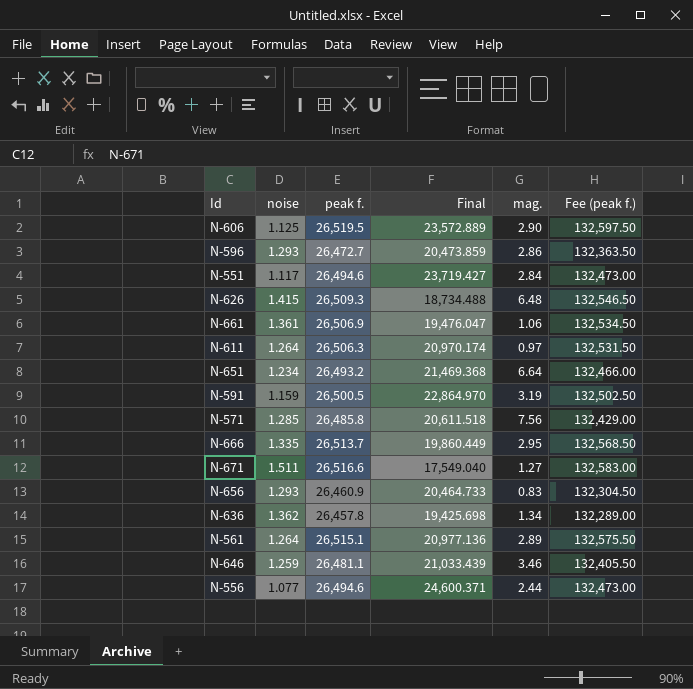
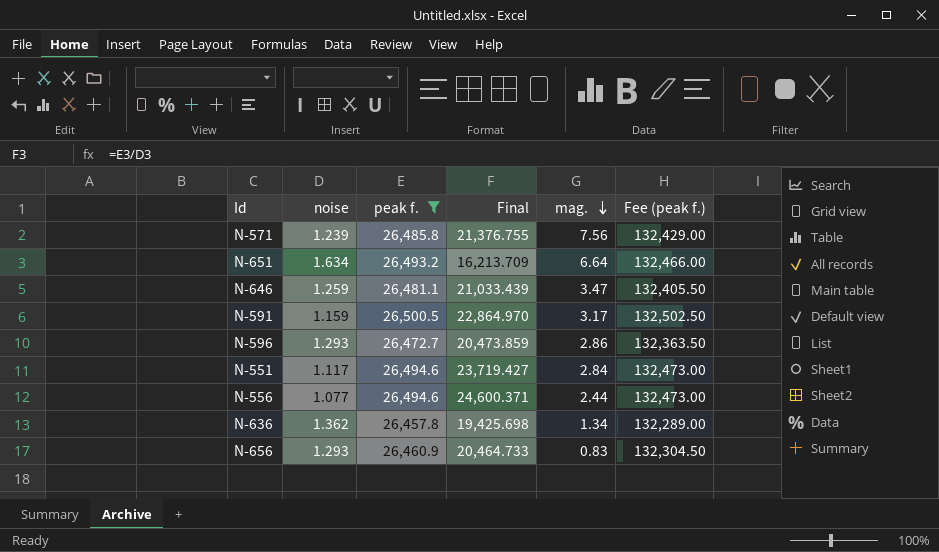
filter: none -> peak f. <= 26,500.5
row order: none -> mag. descending
N-571 | noise: 1.285 -> 1.239
N-571 | Final: 20,611.518 -> 21,376.755
N-651 | noise: 1.234 -> 1.634
N-651 | Final: 21,469.368 -> 16,213.709
N-646 | mag.: 3.46 -> 3.47
N-591 | mag.: 3.19 -> 3.17

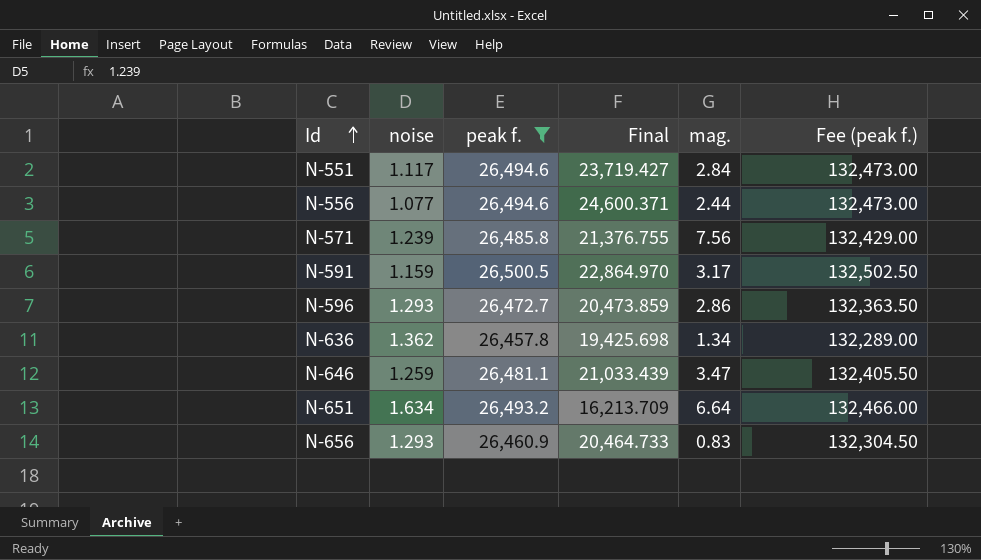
row order: mag. descending -> Id ascending

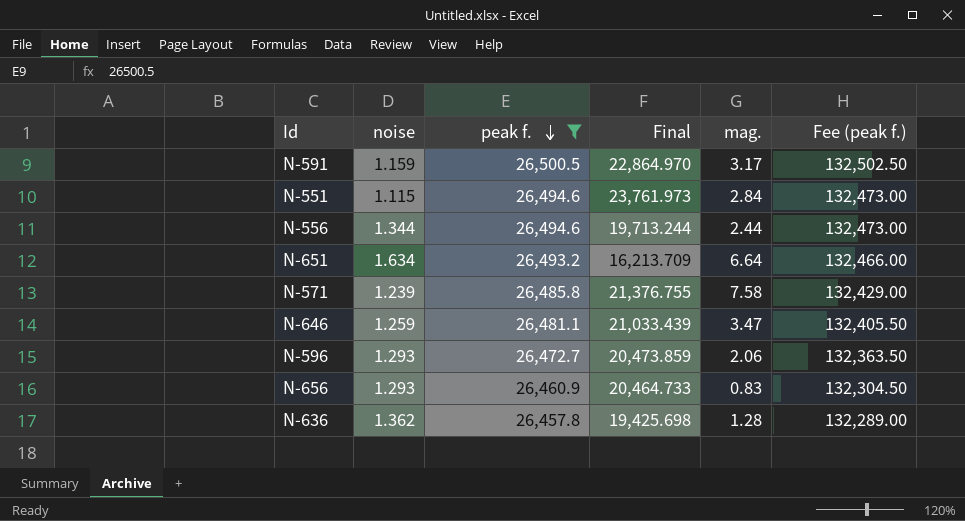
row order: Id ascending -> peak f. descending
N-551 | noise: 1.117 -> 1.115
N-551 | Final: 23,719.427 -> 23,761.973
N-556 | noise: 1.077 -> 1.344
N-556 | Final: 24,600.371 -> 19,713.244
N-571 | mag.: 7.56 -> 7.58
N-596 | mag.: 2.86 -> 2.06
N-636 | mag.: 1.34 -> 1.28

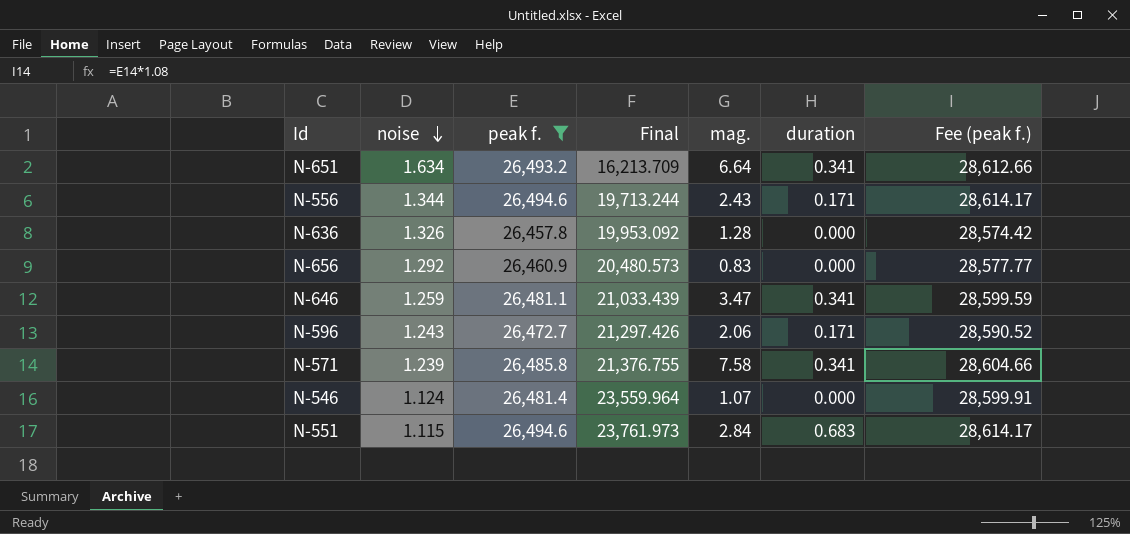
row order: peak f. descending -> noise descending
column duration | position: none -> 6
column Fee (peak f.) | formula: [peak f.] * 5 -> [peak f.] * 1.08
row N-591: 1.159 | 26,500.5 | 22,864.970 | 3.17 | 132,502.50 -> none
N-556 | mag.: 2.44 -> 2.43
N-636 | noise: 1.362 -> 1.326
N-636 | Final: 19,425.698 -> 19,953.092
N-656 | noise: 1.293 -> 1.292
N-656 | Final: 20,464.733 -> 20,480.573
N-596 | noise: 1.293 -> 1.243
N-596 | Final: 20,473.859 -> 21,297.426
row N-546: none -> 1.124 | 26,481.4 | 23,559.964 | 1.07 | 0.000 | 28,599.91

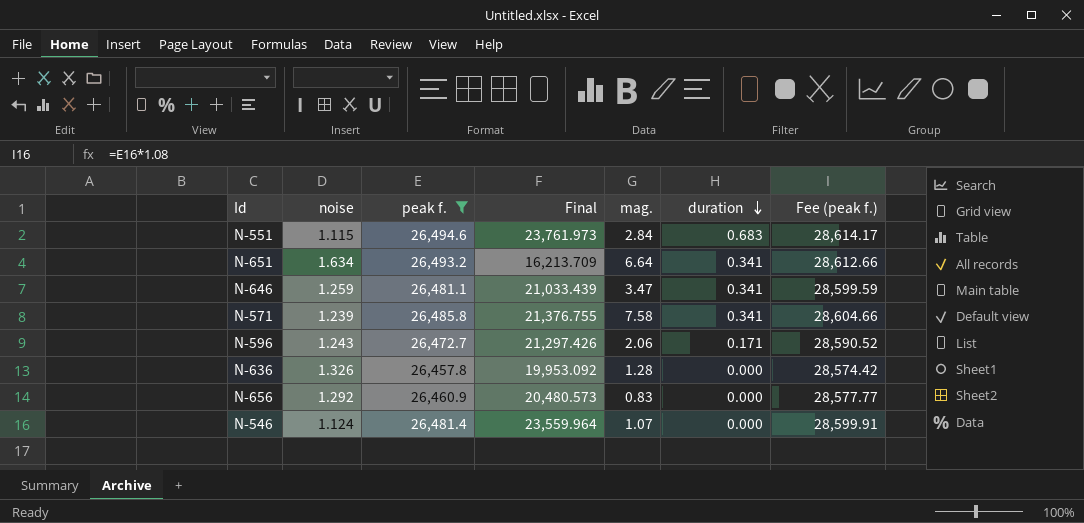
row order: noise descending -> duration descending
row N-556: 1.344 | 26,494.6 | 19,713.244 | 2.43 | 0.171 | 28,614.17 -> none

